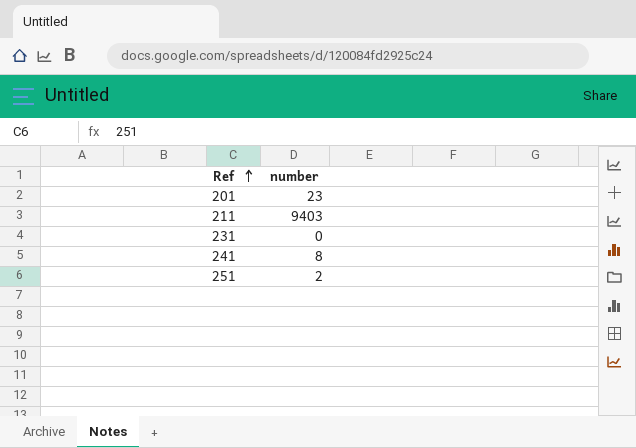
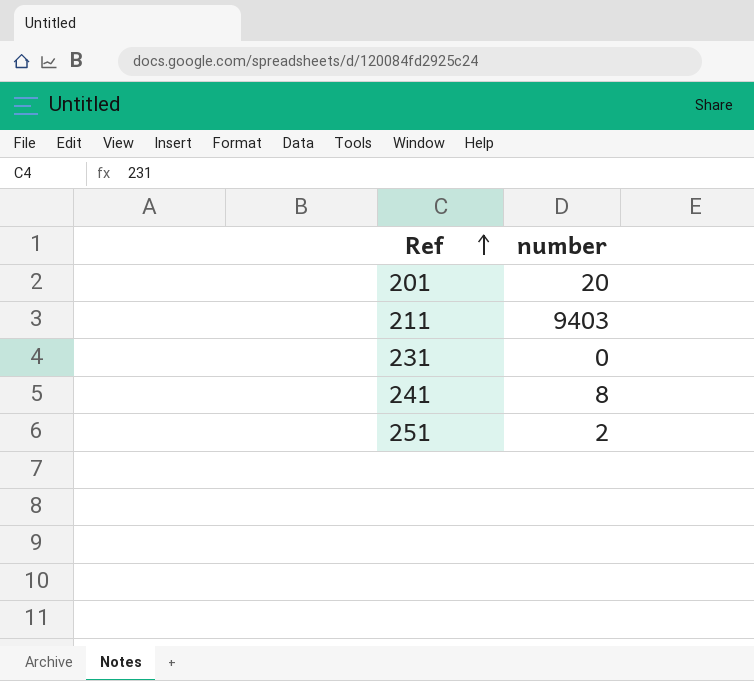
201 | number: 23 -> 20

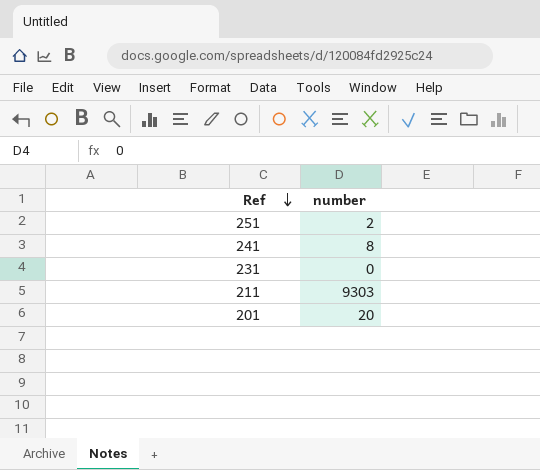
row order: Ref ascending -> Ref descending
211 | number: 9403 -> 9303

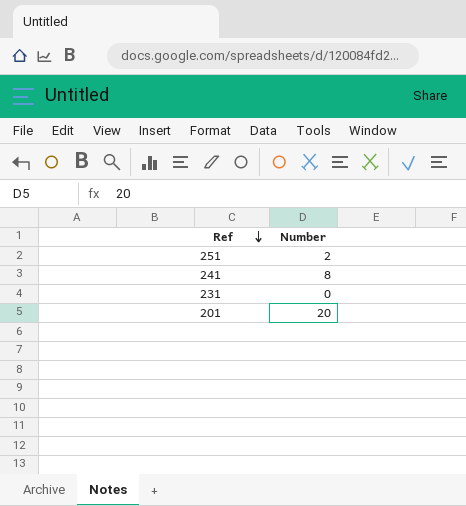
column name: number -> Number
row 211: 9303 -> none

